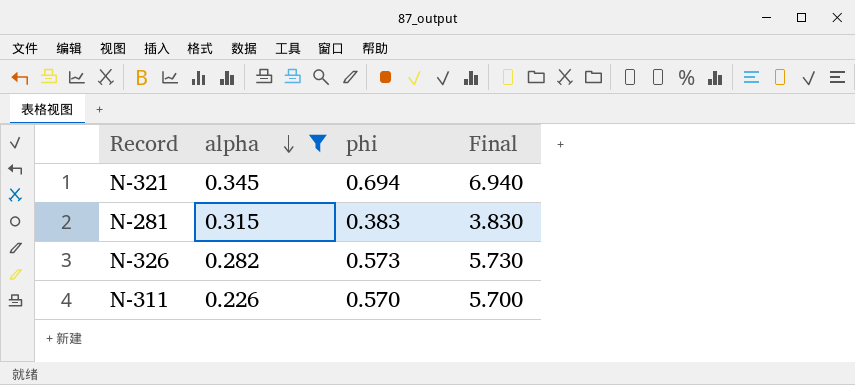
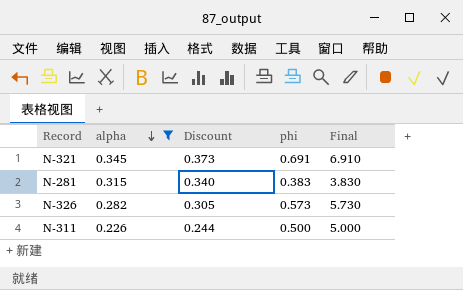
column Discount | formula: none -> [alpha] * 1.08
N-321 | phi: 0.694 -> 0.691
N-321 | Final: 6.940 -> 6.910
N-311 | phi: 0.570 -> 0.500
N-311 | Final: 5.700 -> 5.000

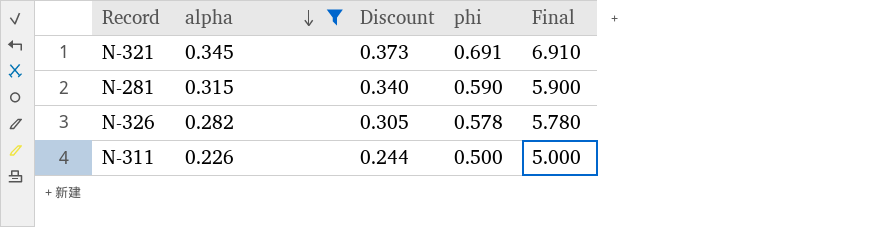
N-281 | phi: 0.383 -> 0.590
N-281 | Final: 3.830 -> 5.900
N-326 | phi: 0.573 -> 0.578
N-326 | Final: 5.730 -> 5.780

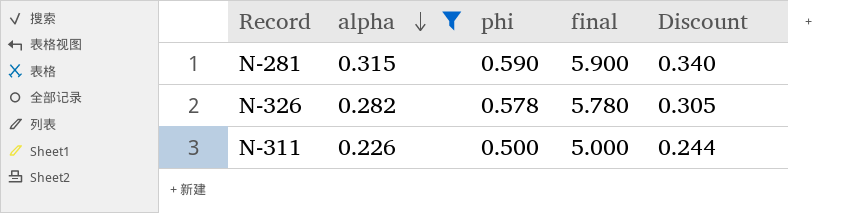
column name: Final -> final
column Discount | position: 3 -> 5
row N-321: 0.345 | 0.373 | 0.691 | 6.910 -> none

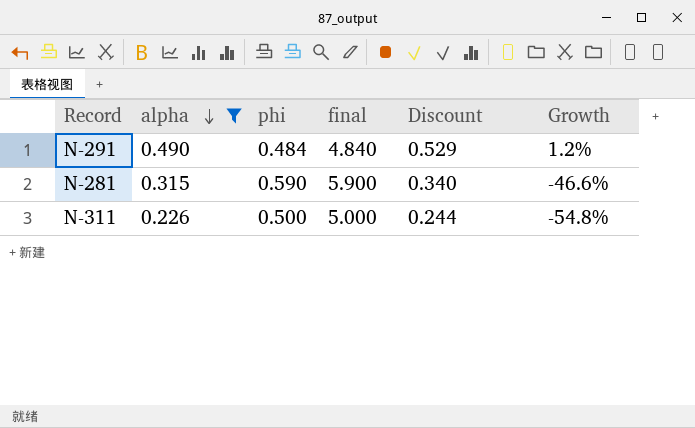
column Growth | formula: none -> ([alpha] - [phi]) / [phi]
row N-326: 0.282 | 0.578 | 5.780 | 0.305 -> none
row N-291: none -> 0.490 | 0.484 | 4.840 | 0.529 | 1.2%

